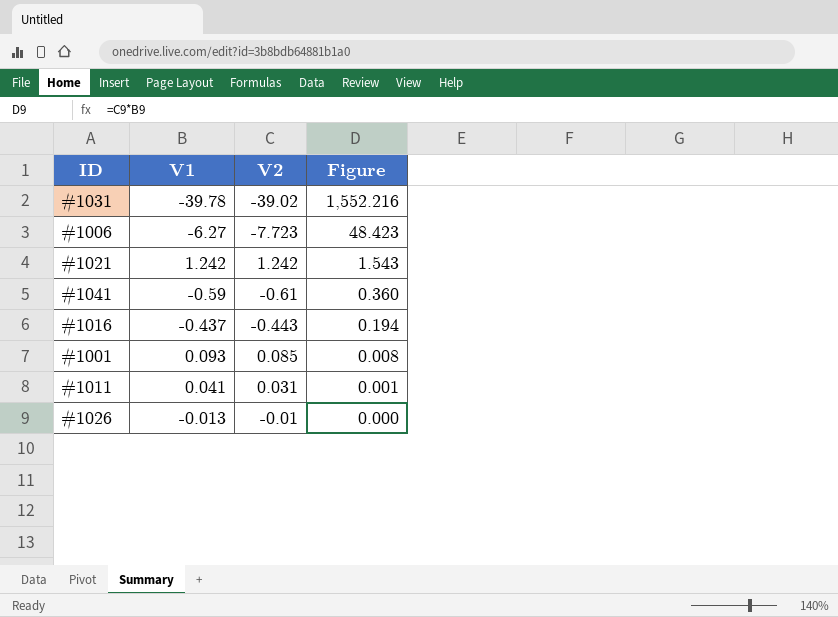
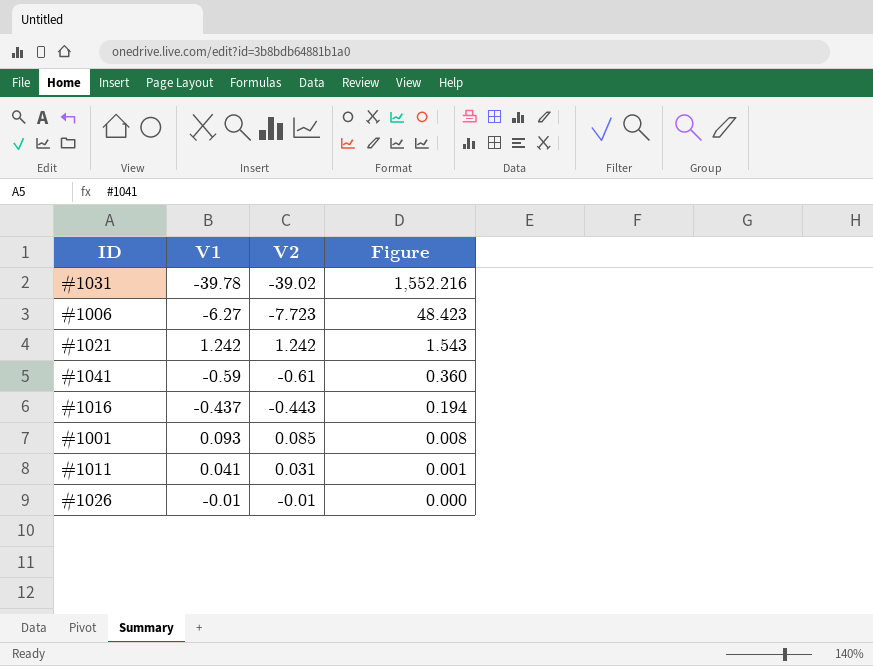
#1026 | V1: -0.013 -> -0.01

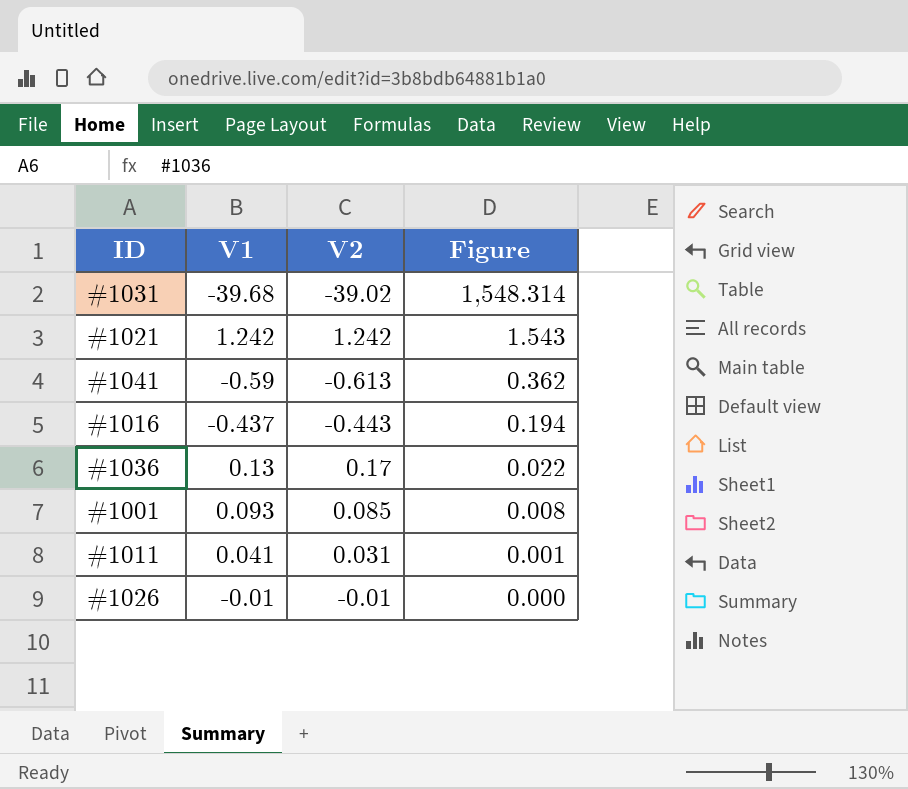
row #1006: -6.27 | -7.723 | 48.423 -> none
#1031 | V1: -39.78 -> -39.68
#1031 | Figure: 1,552.216 -> 1,548.314
#1041 | V2: -0.61 -> -0.613
#1041 | Figure: 0.360 -> 0.362
row #1036: none -> 0.13 | 0.17 | 0.022

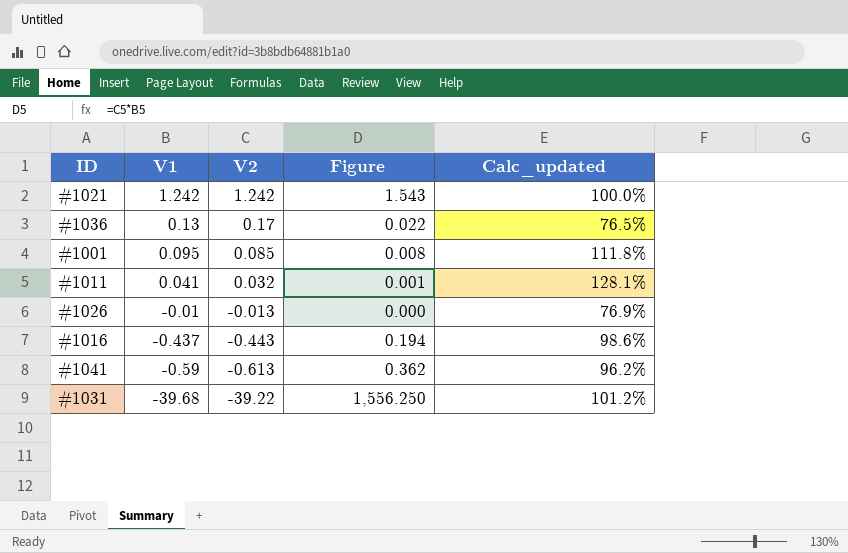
row order: Figure descending -> V1 descending
column Calc_updated | formula: none -> [V1] / [V2]
#1001 | V1: 0.093 -> 0.095
#1011 | V2: 0.031 -> 0.032
#1026 | V2: -0.01 -> -0.013
#1031 | V2: -39.02 -> -39.22
#1031 | Figure: 1,548.314 -> 1,556.250

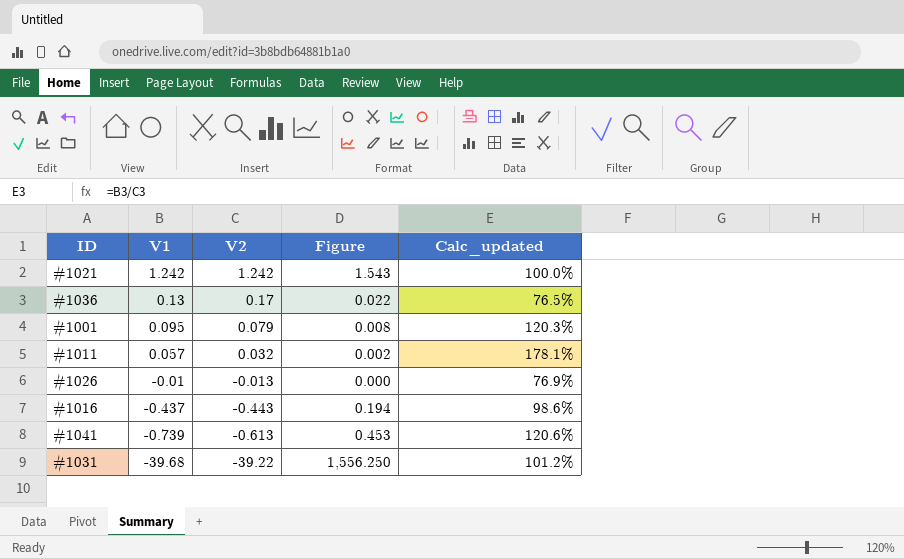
#1001 | V2: 0.085 -> 0.079
#1001 | Calc_updated: 111.8% -> 120.3%
#1011 | V1: 0.041 -> 0.057
#1011 | Figure: 0.001 -> 0.002
#1011 | Calc_updated: 128.1% -> 178.1%
#1041 | V1: -0.59 -> -0.739
#1041 | Figure: 0.362 -> 0.453
#1041 | Calc_updated: 96.2% -> 120.6%

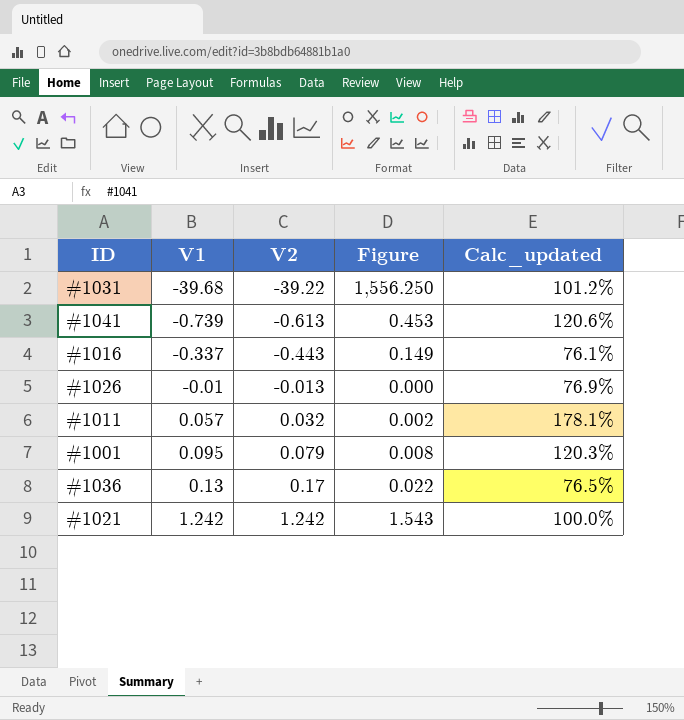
row order: V1 descending -> V1 ascending
#1016 | V1: -0.437 -> -0.337
#1016 | Figure: 0.194 -> 0.149
#1016 | Calc_updated: 98.6% -> 76.1%

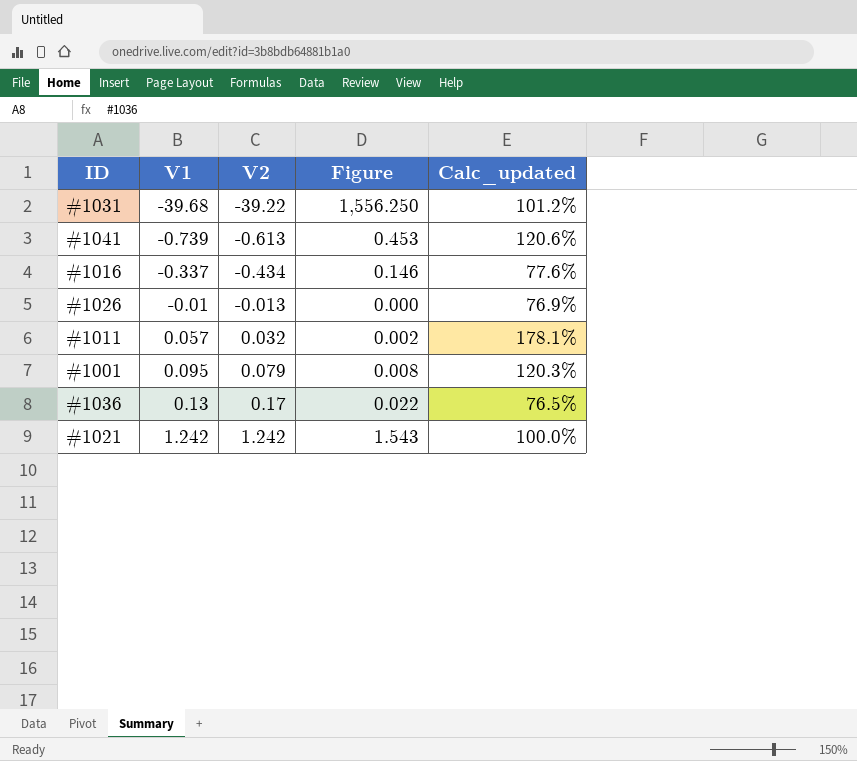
#1016 | V2: -0.443 -> -0.434
#1016 | Figure: 0.149 -> 0.146
#1016 | Calc_updated: 76.1% -> 77.6%

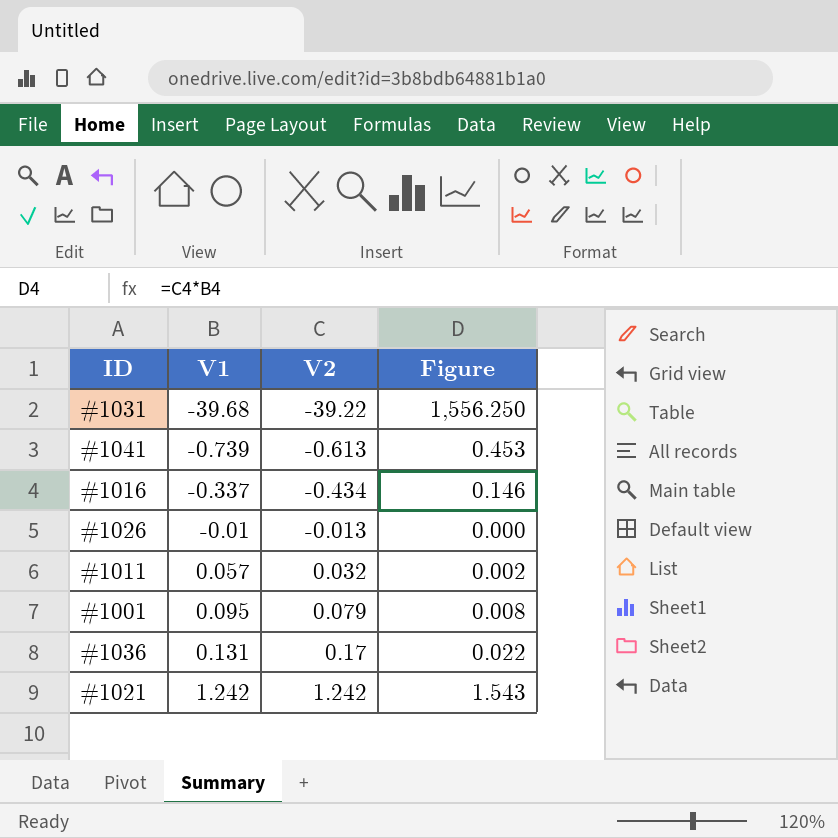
column Calc_updated | formula: [V1] / [V2] -> none
#1036 | V1: 0.13 -> 0.131

